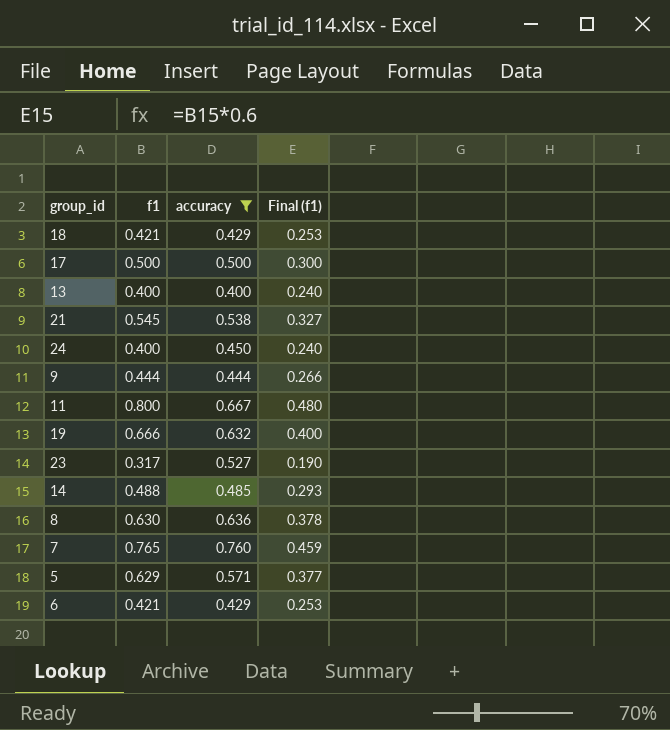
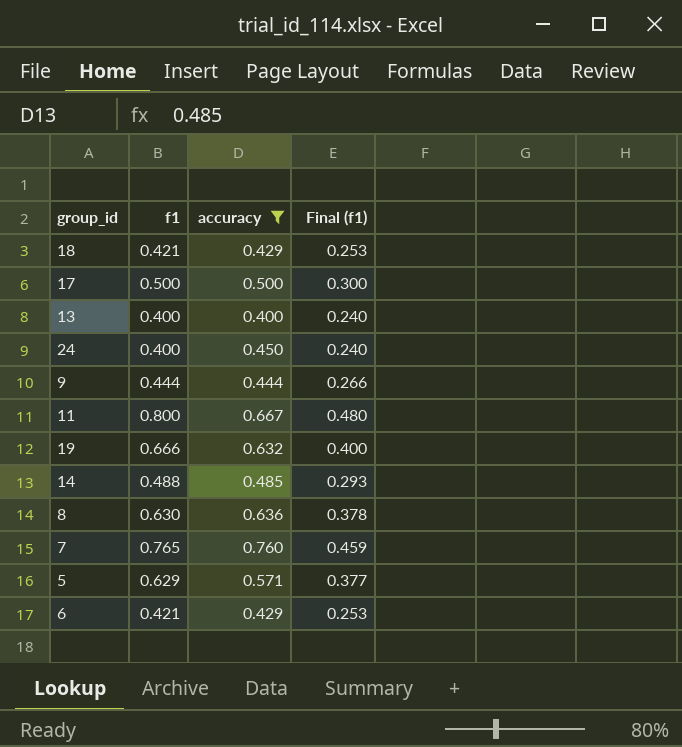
row 21: 0.545 | 0.538 | 0.327 -> none
row 23: 0.317 | 0.527 | 0.190 -> none

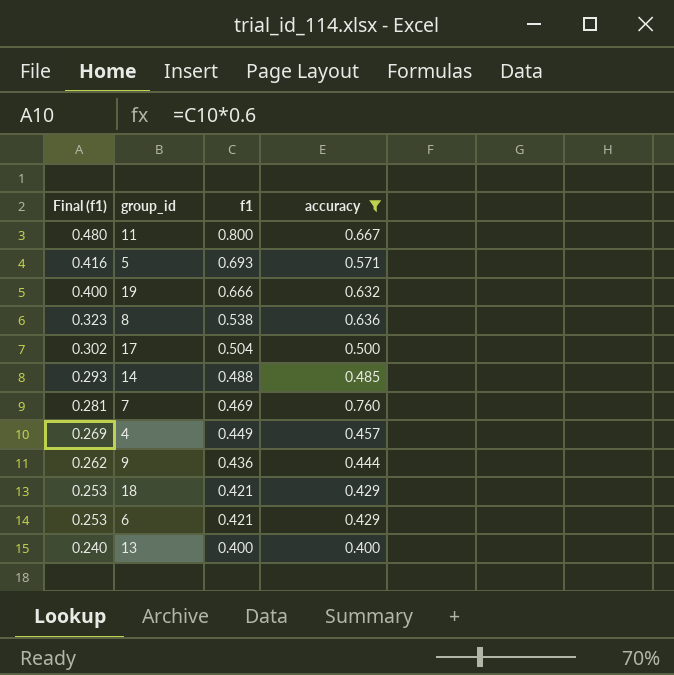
row order: none -> Final (f1) descending
column Final (f1) | position: 4 -> 1
row 24: 0.400 | 0.450 | 0.240 -> none
5 | Final (f1): 0.377 -> 0.416
5 | f1: 0.629 -> 0.693
8 | Final (f1): 0.378 -> 0.323
8 | f1: 0.630 -> 0.538
17 | Final (f1): 0.300 -> 0.302
17 | f1: 0.500 -> 0.504
7 | Final (f1): 0.459 -> 0.281
7 | f1: 0.765 -> 0.469
row 4: none -> 0.269 | 0.449 | 0.457
9 | Final (f1): 0.266 -> 0.262
9 | f1: 0.444 -> 0.436

